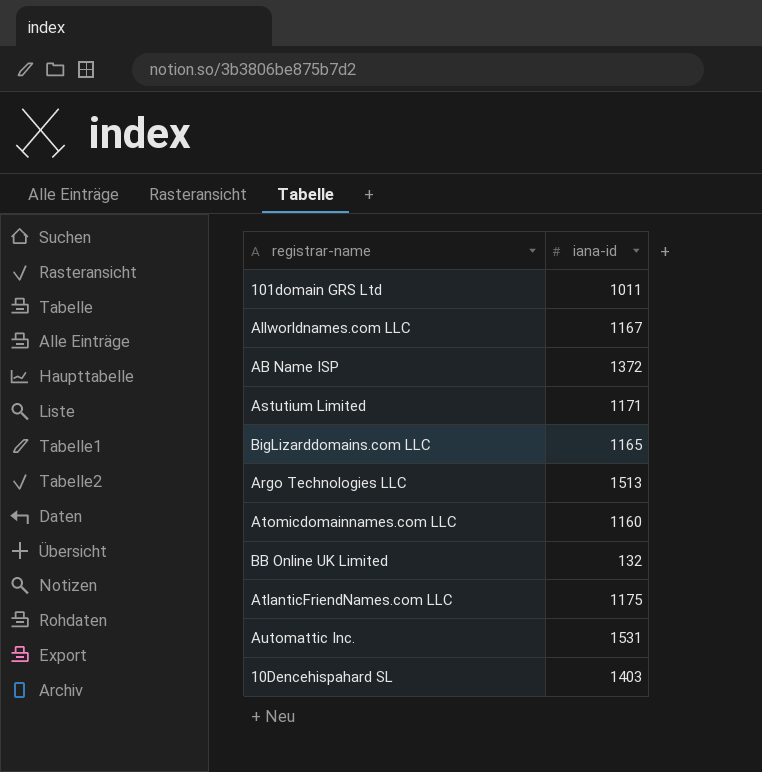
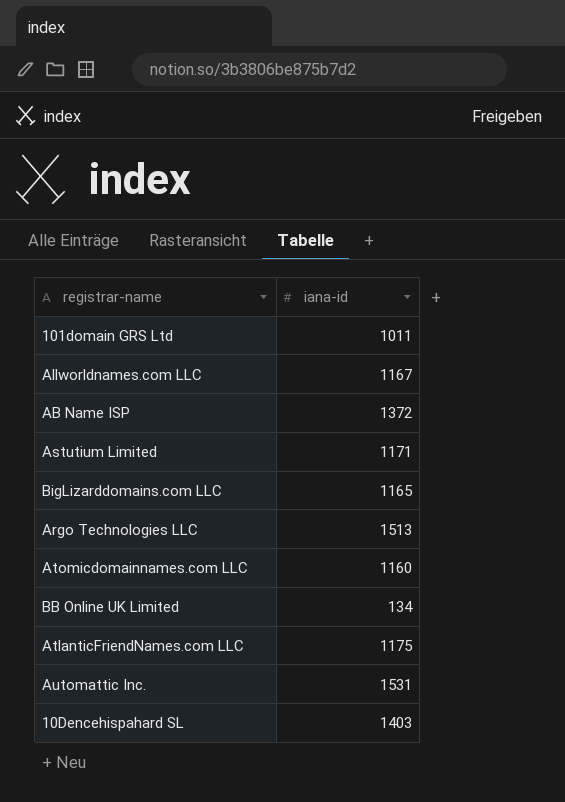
BB Online UK Limited | iana-id: 132 -> 134

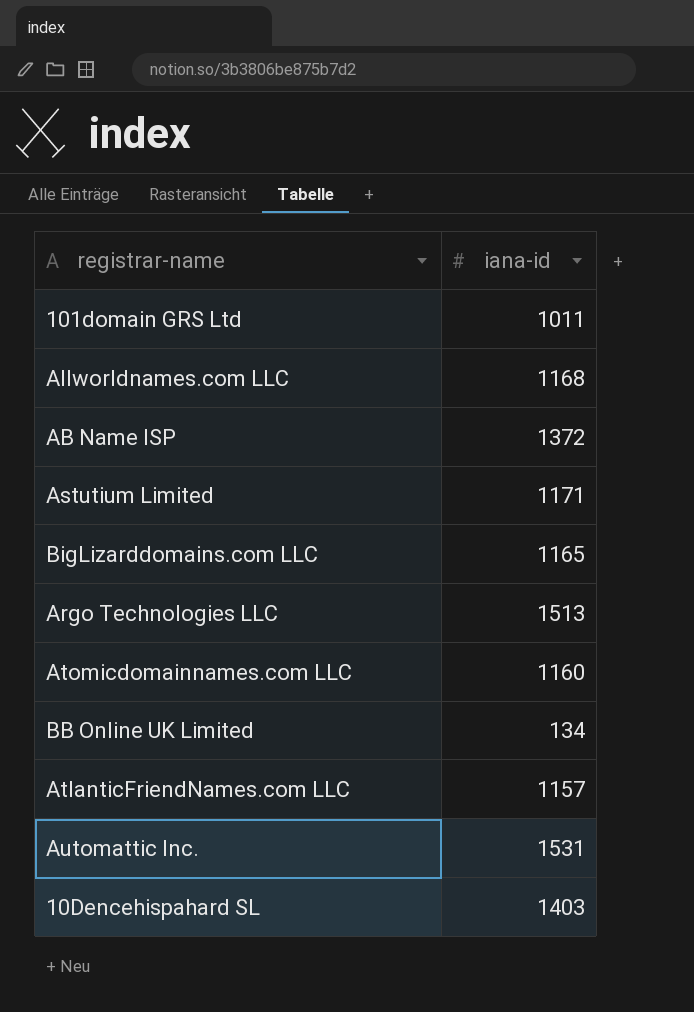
Allworldnames.com LLC | iana-id: 1167 -> 1168
AtlanticFriendNames.com LLC | iana-id: 1175 -> 1157

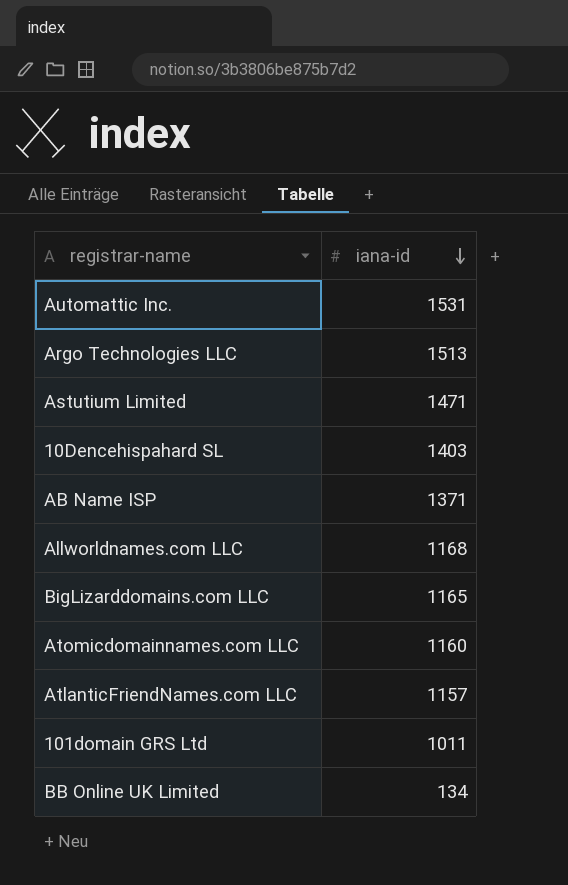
row order: none -> iana-id descending
Astutium Limited | iana-id: 1171 -> 1471
AB Name ISP | iana-id: 1372 -> 1371

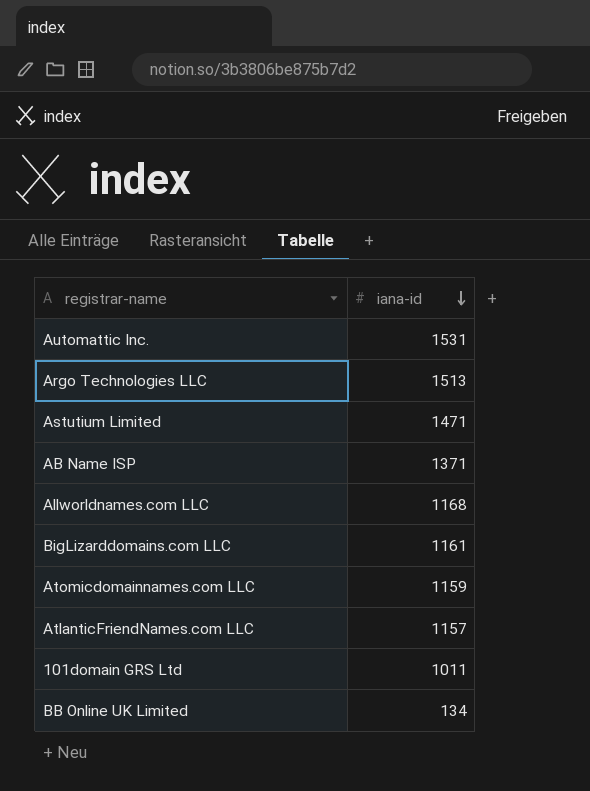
row 10Dencehispahard SL: 1403 -> none
BigLizarddomains.com LLC | iana-id: 1165 -> 1161
Atomicdomainnames.com LLC | iana-id: 1160 -> 1159

